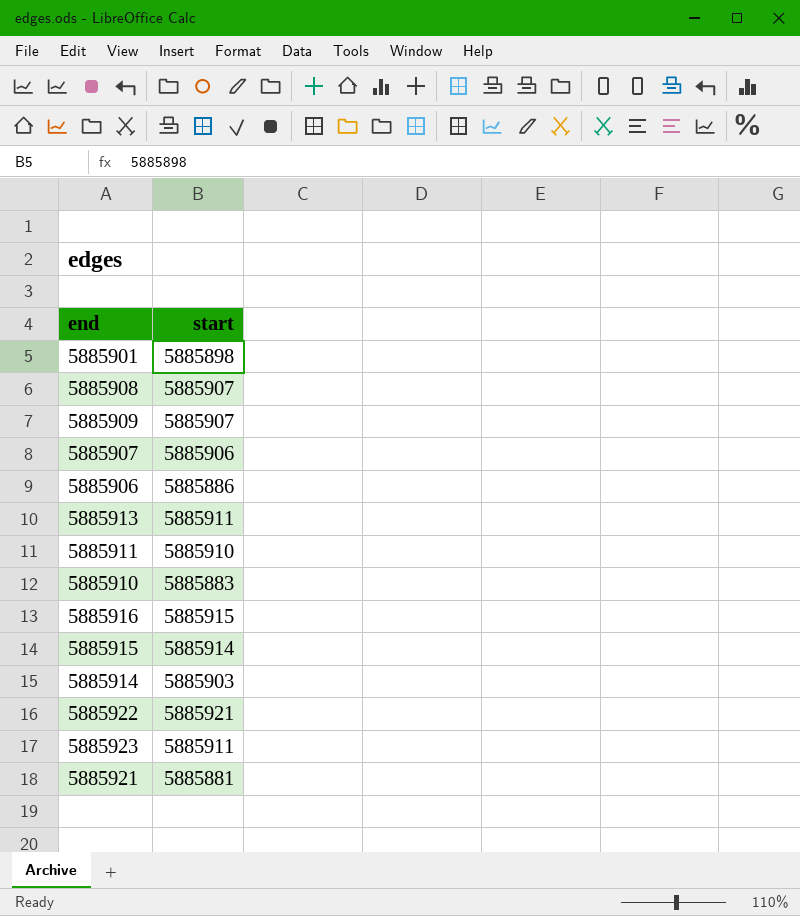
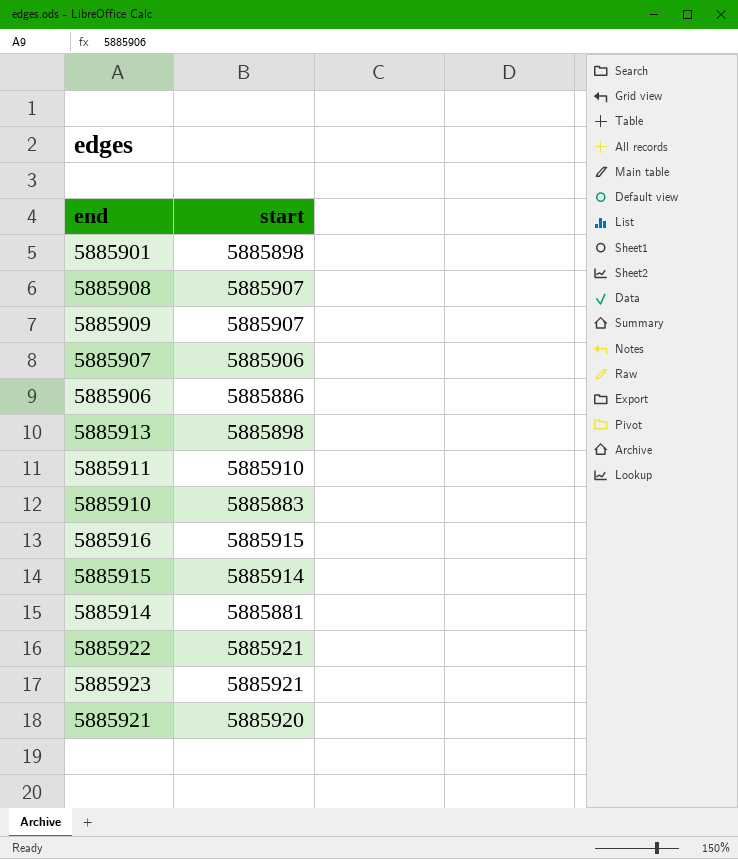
5885913 | start: 5885911 -> 5885898
5885914 | start: 5885903 -> 5885881
5885923 | start: 5885911 -> 5885921
5885921 | start: 5885881 -> 5885920

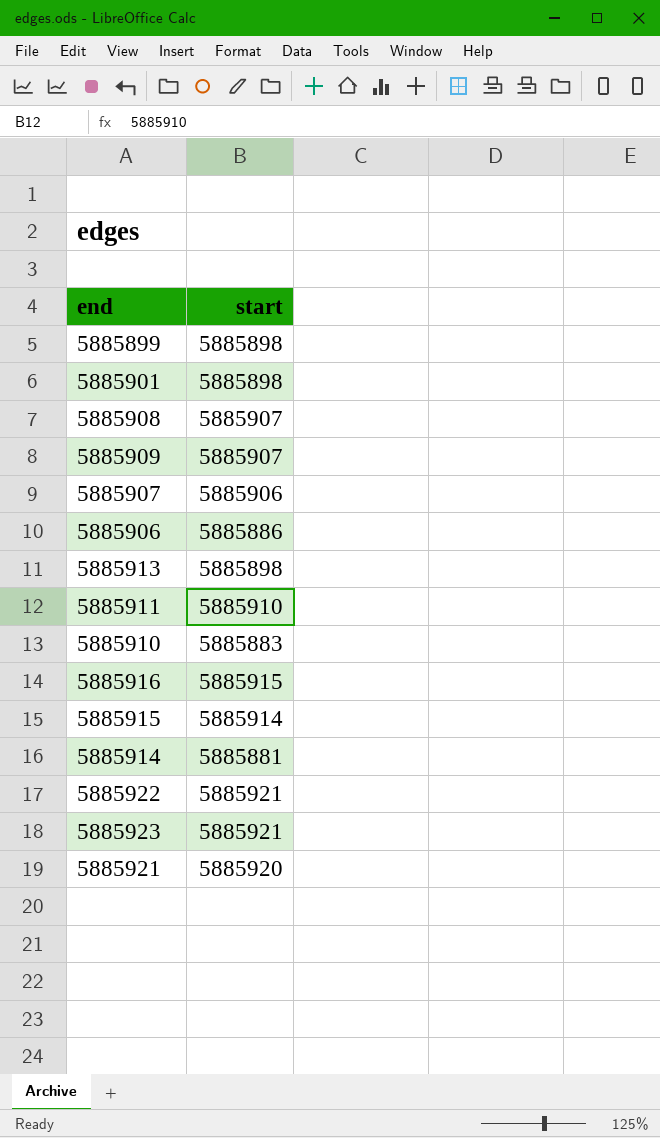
row 5885899: none -> 5885898

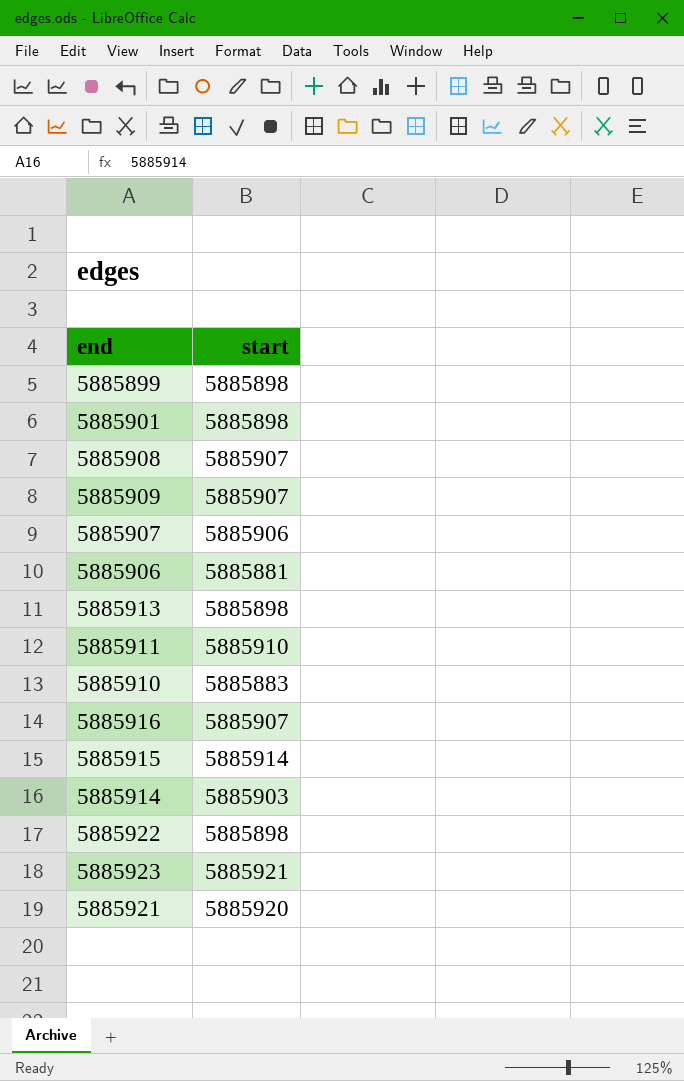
5885906 | start: 5885886 -> 5885881
5885916 | start: 5885915 -> 5885907
5885914 | start: 5885881 -> 5885903
5885922 | start: 5885921 -> 5885898

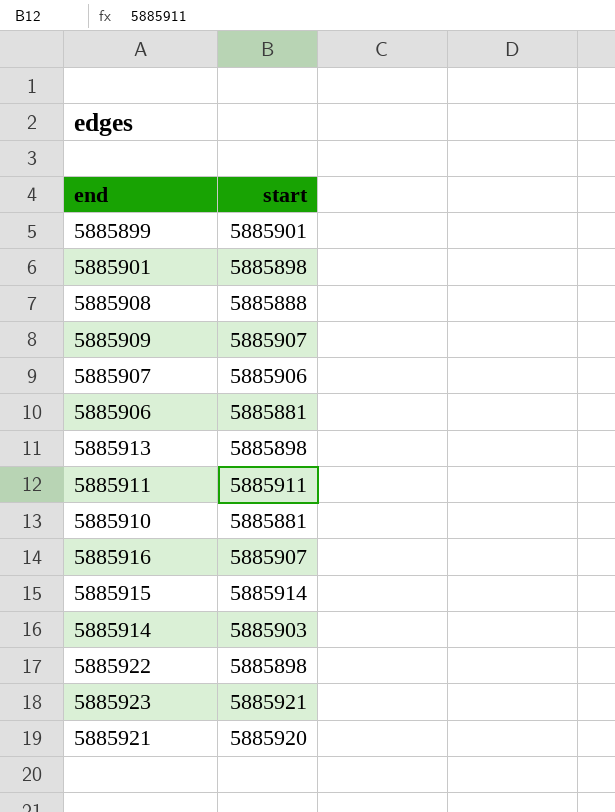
5885899 | start: 5885898 -> 5885901
5885908 | start: 5885907 -> 5885888
5885911 | start: 5885910 -> 5885911
5885910 | start: 5885883 -> 5885881

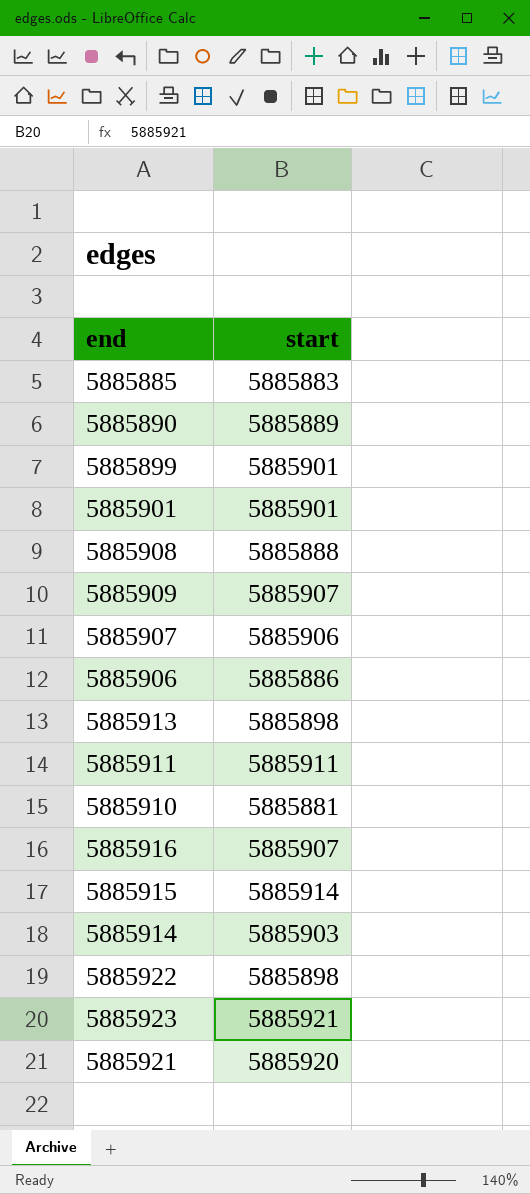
row 5885885: none -> 5885883
row 5885890: none -> 5885889
5885901 | start: 5885898 -> 5885901
5885906 | start: 5885881 -> 5885886

